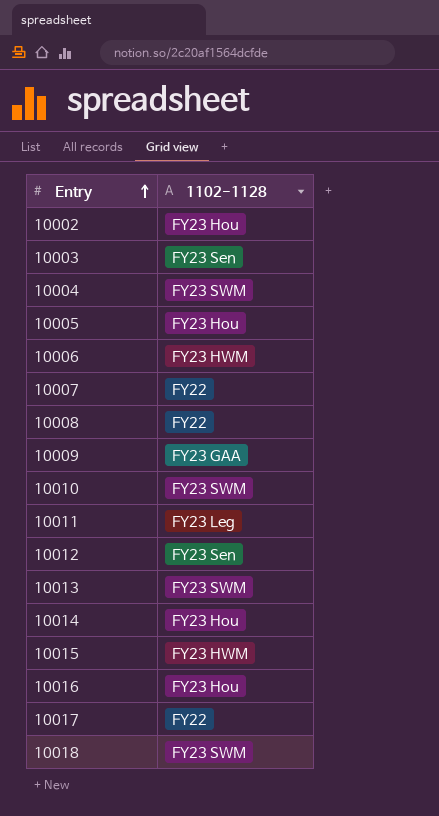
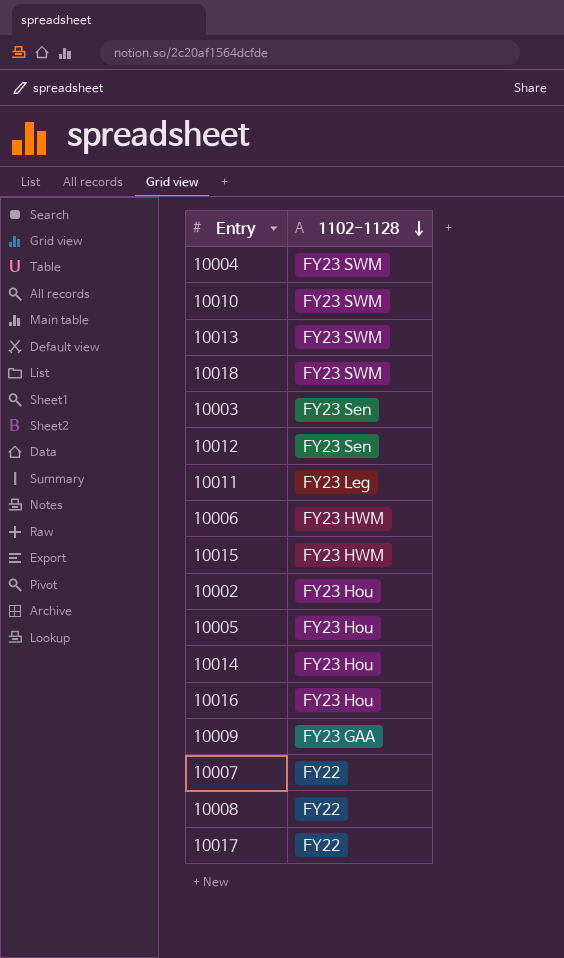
row order: Entry ascending -> 1102-1128 descending

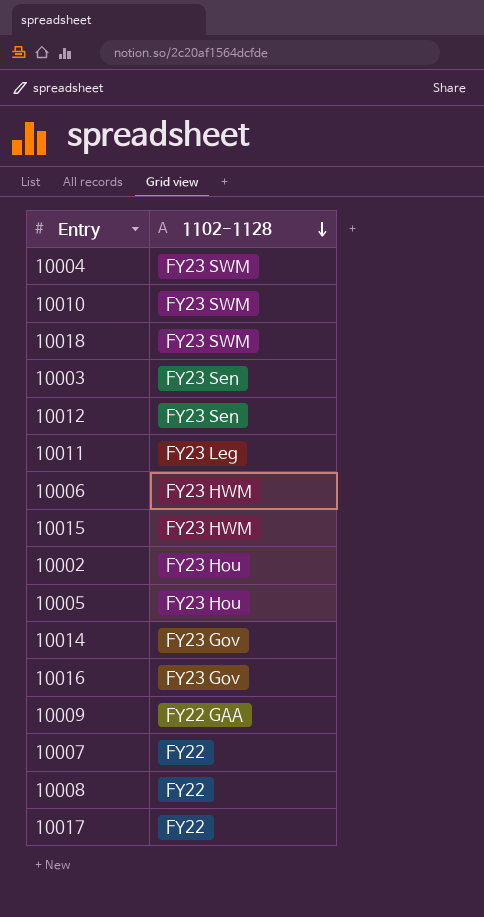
row 10013: FY23 SWM -> none
10014 | 1102-1128: FY23 Hou -> FY23 Gov
10016 | 1102-1128: FY23 Hou -> FY23 Gov
10009 | 1102-1128: FY23 GAA -> FY22 GAA

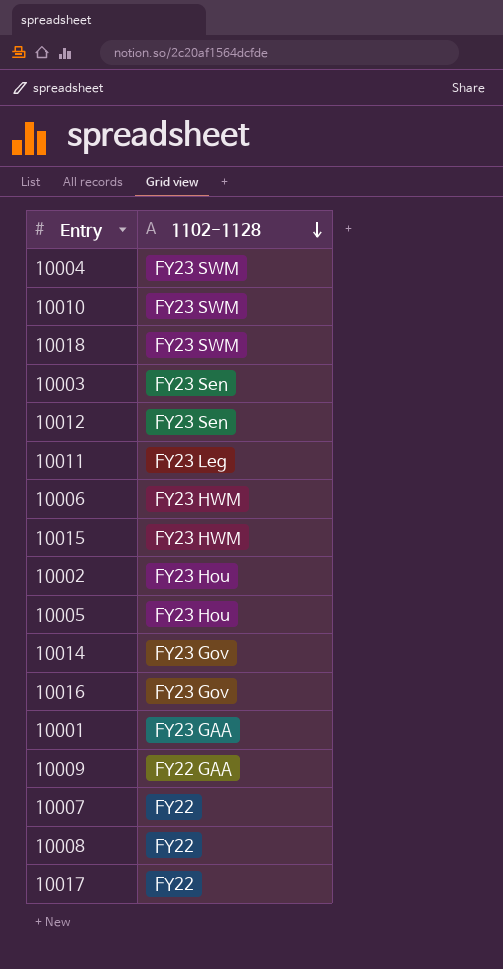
row 10001: none -> FY23 GAA

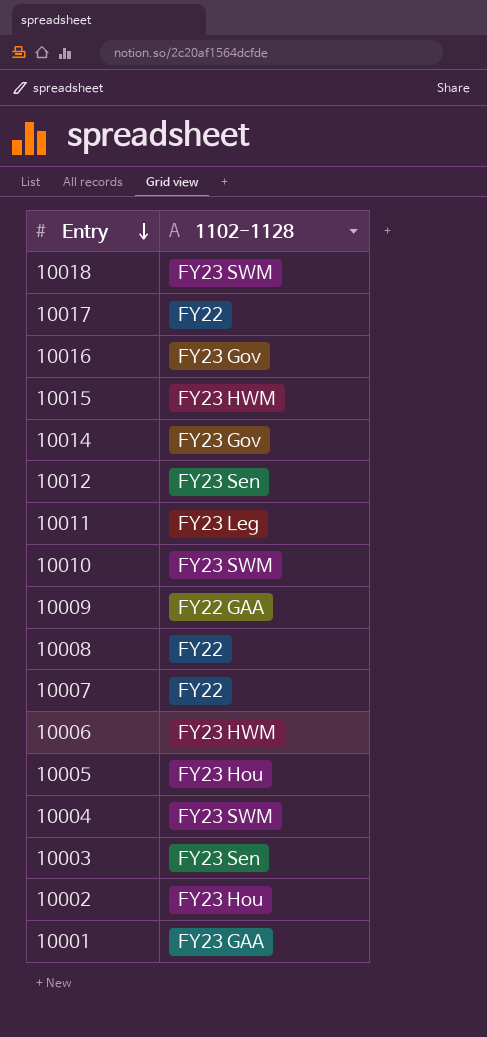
row order: 1102-1128 descending -> Entry descending

